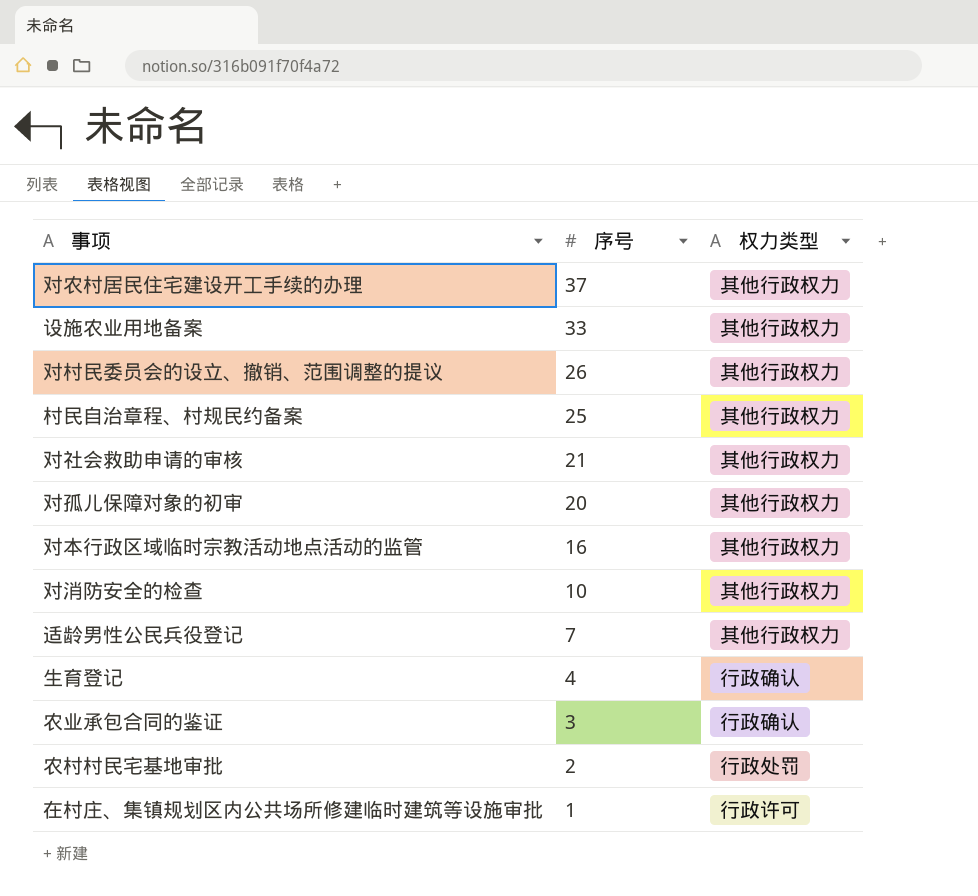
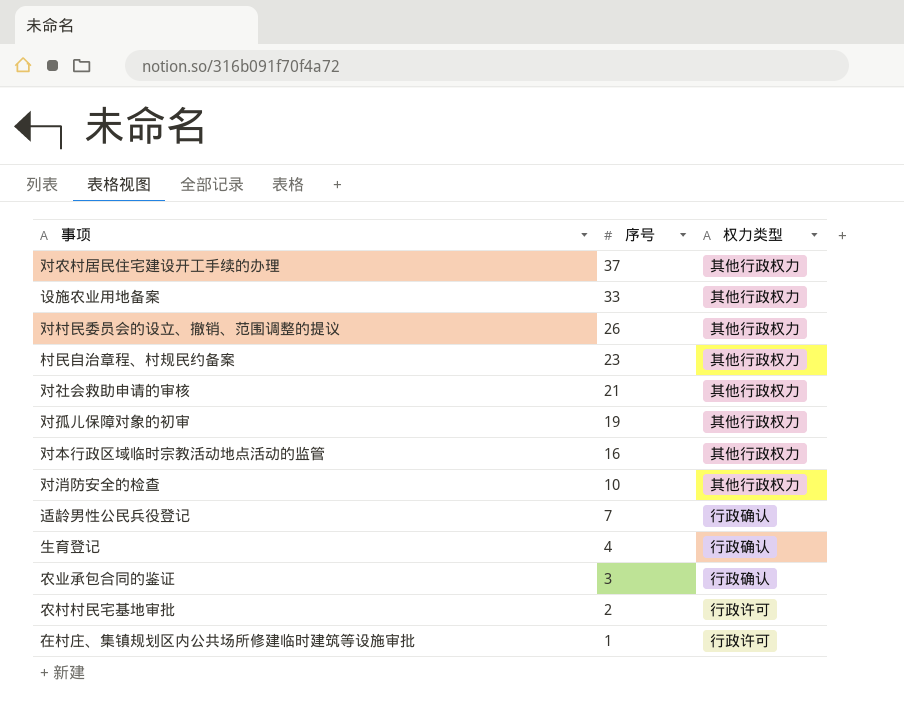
村民自治章程、村规民约备案 | 序号: 25 -> 23
对孤儿保障对象的初审 | 序号: 20 -> 19
适龄男性公民兵役登记 | 权力类型: 其他行政权力 -> 行政确认
农村村民宅基地审批 | 权力类型: 行政处罚 -> 行政许可

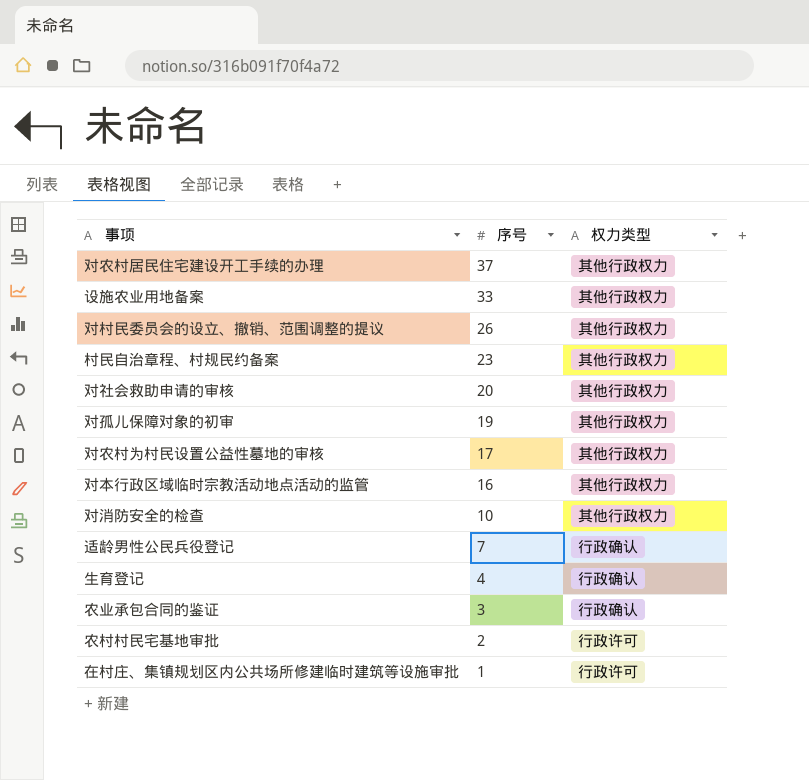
对社会救助申请的审核 | 序号: 21 -> 20
row 对农村为村民设置公益性墓地的审核: none -> 17 | 其他行政权力

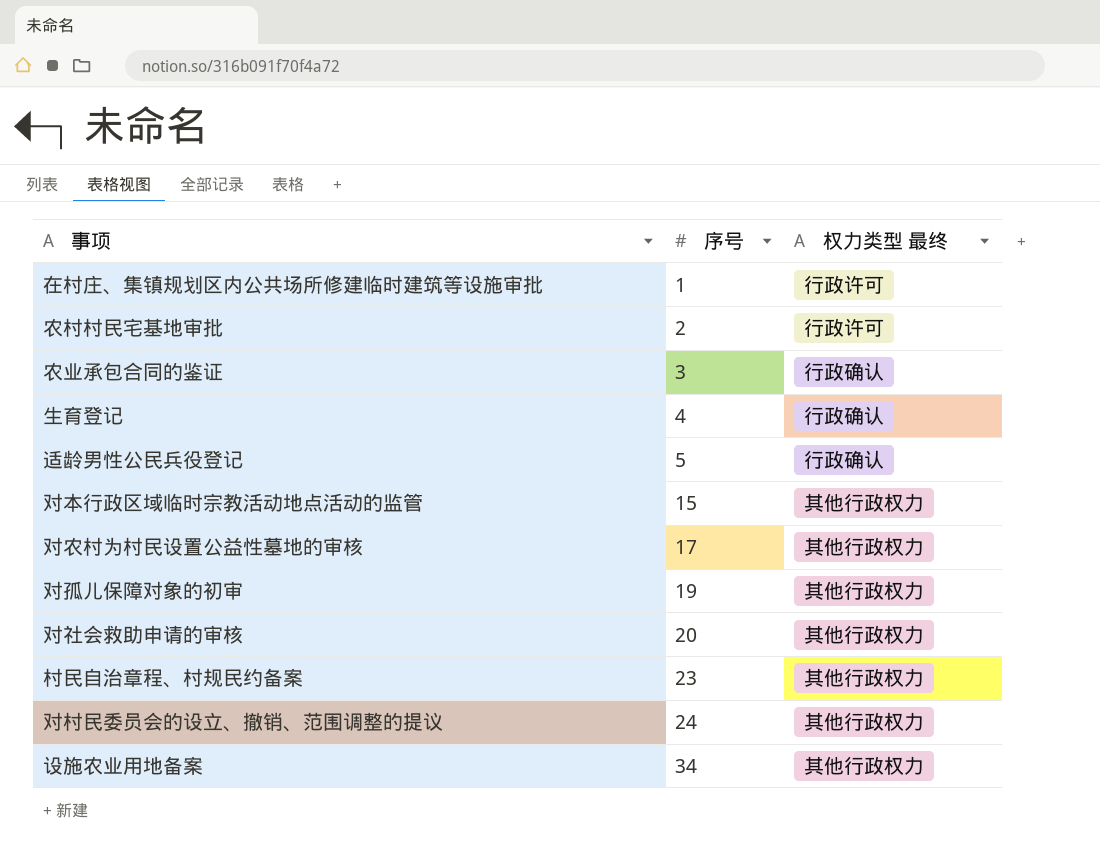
row order: 序号 descending -> 序号 ascending
column name: 权力类型 -> 权力类型 最终
row 对农村居民住宅建设开工手续的办理: 37 | 其他行政权力 -> none
row 对消防安全的检查: 10 | 其他行政权力 -> none
适龄男性公民兵役登记 | 序号: 7 -> 5
对本行政区域临时宗教活动地点活动的监管 | 序号: 16 -> 15
对村民委员会的设立、撤销、范围调整的提议 | 序号: 26 -> 24
设施农业用地备案 | 序号: 33 -> 34

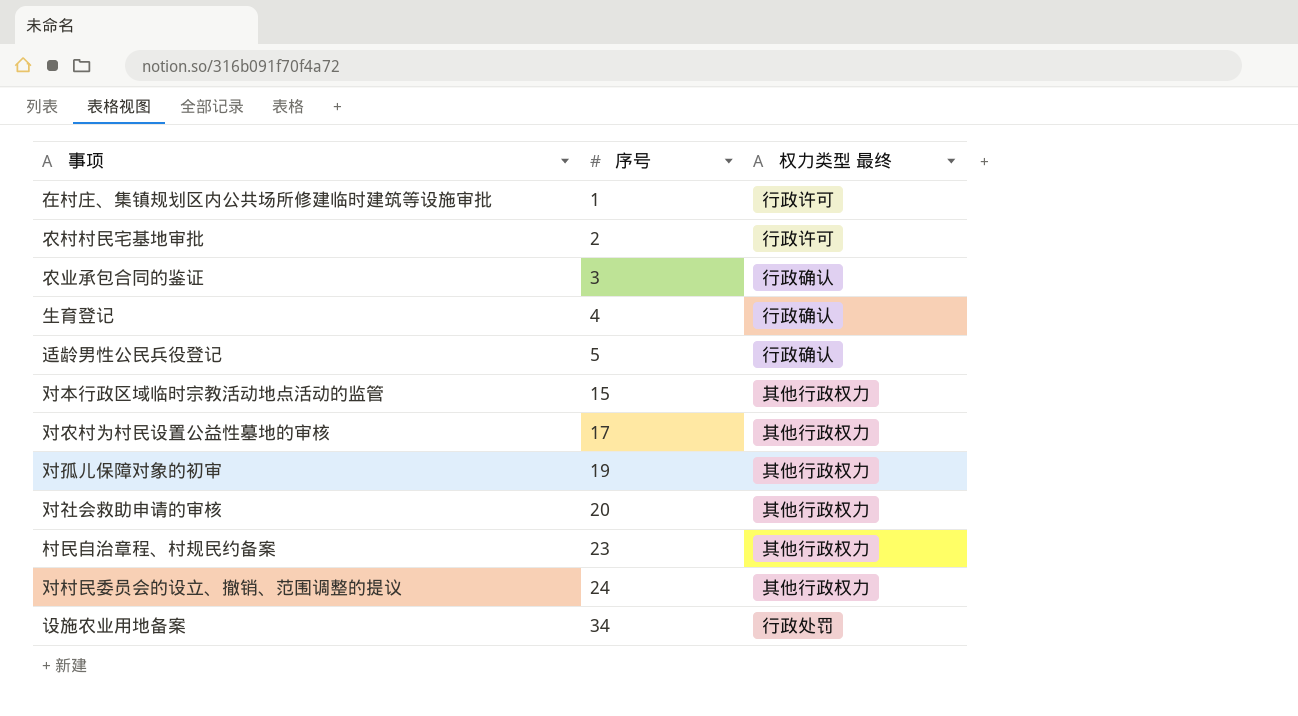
设施农业用地备案 | 权力类型 最终: 其他行政权力 -> 行政处罚

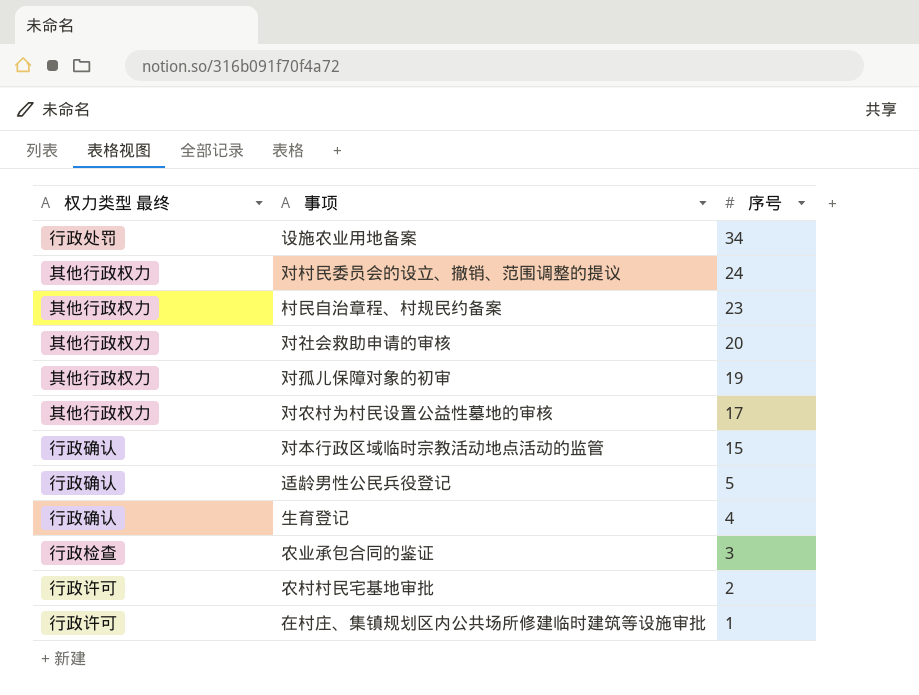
row order: 序号 ascending -> 序号 descending
column 权力类型 最终 | position: 3 -> 1
对本行政区域临时宗教活动地点活动的监管 | 权力类型 最终: 其他行政权力 -> 行政确认
农业承包合同的鉴证 | 权力类型 最终: 行政确认 -> 行政检查

